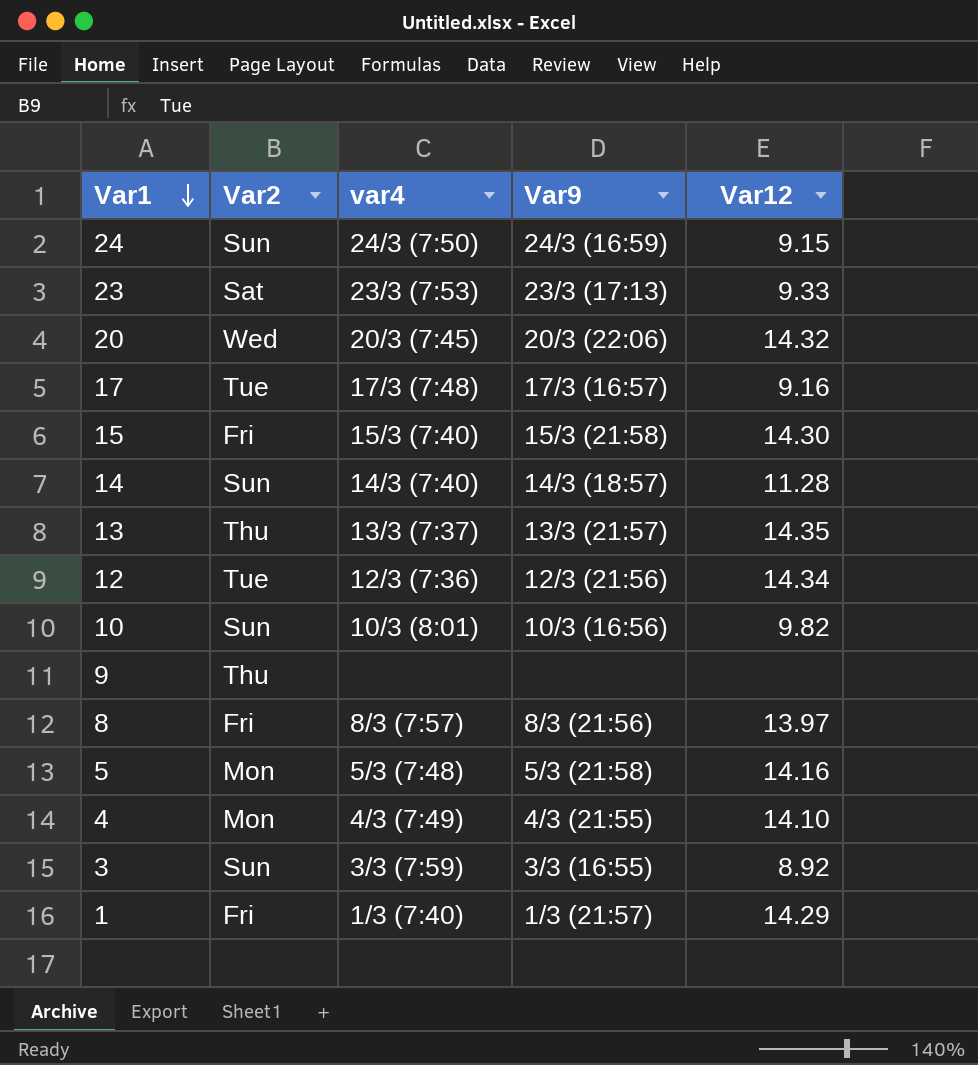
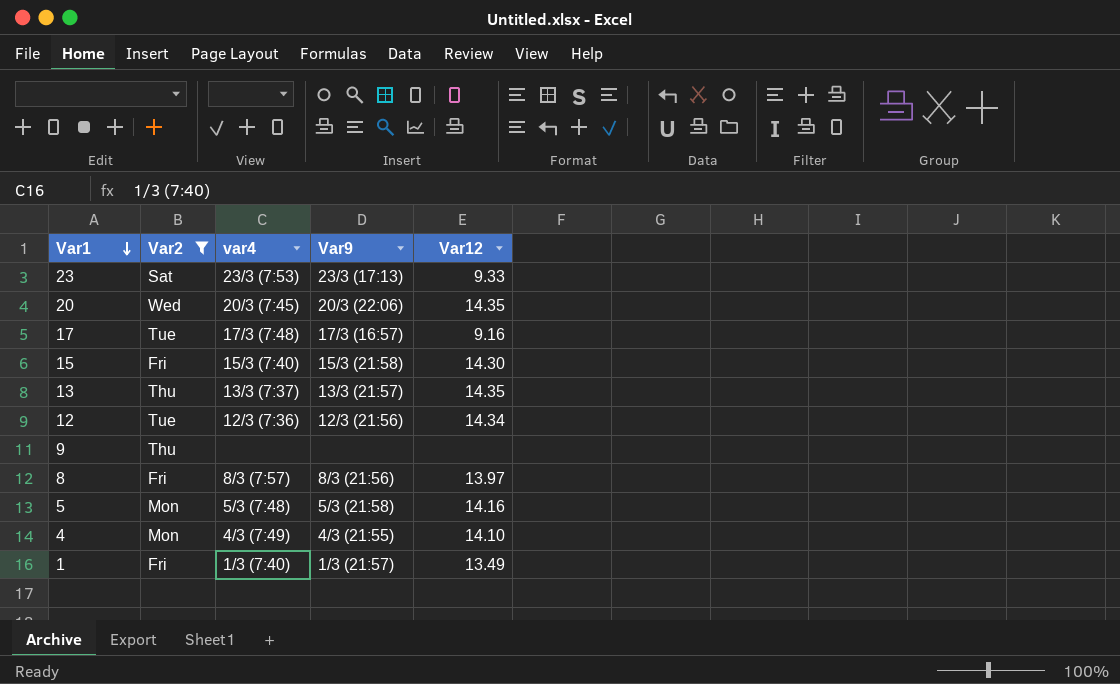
filter: none -> Var2 != Sun
20 | Var12: 14.32 -> 14.35
1 | Var12: 14.29 -> 13.49

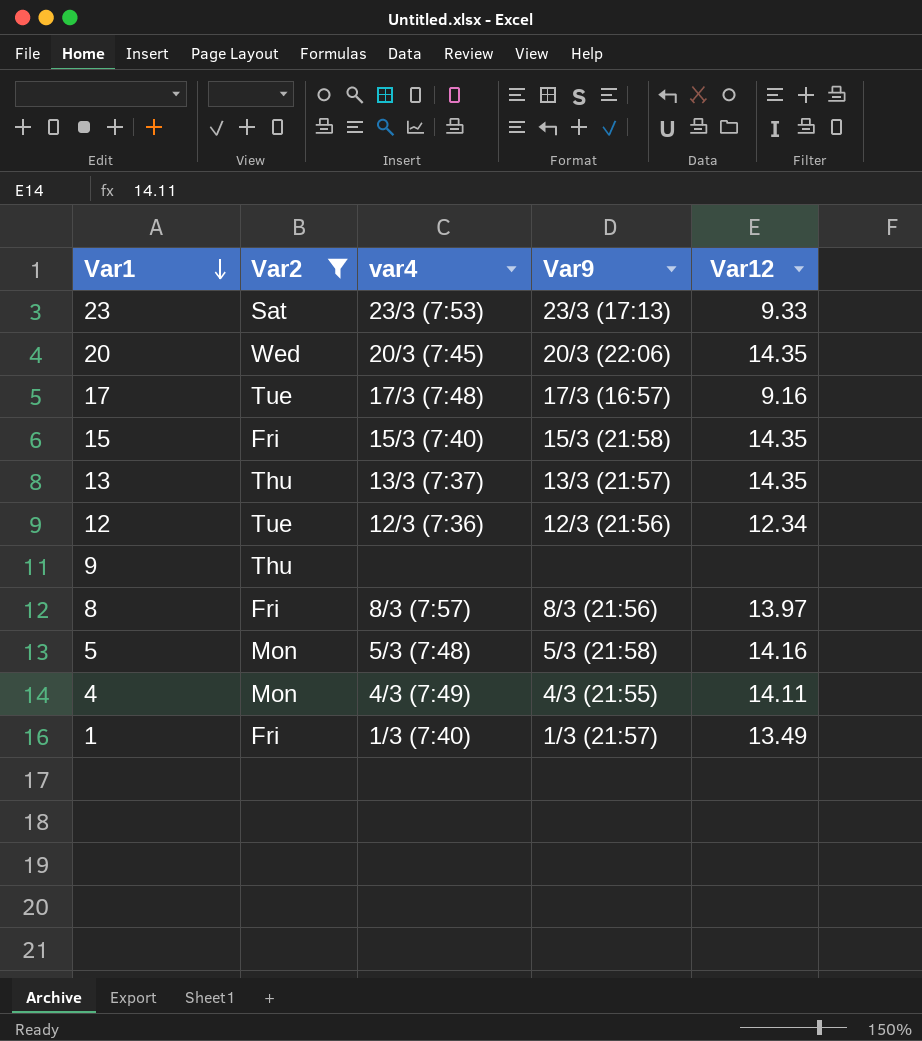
15 | Var12: 14.30 -> 14.35
12 | Var12: 14.34 -> 12.34
4 | Var12: 14.10 -> 14.11

